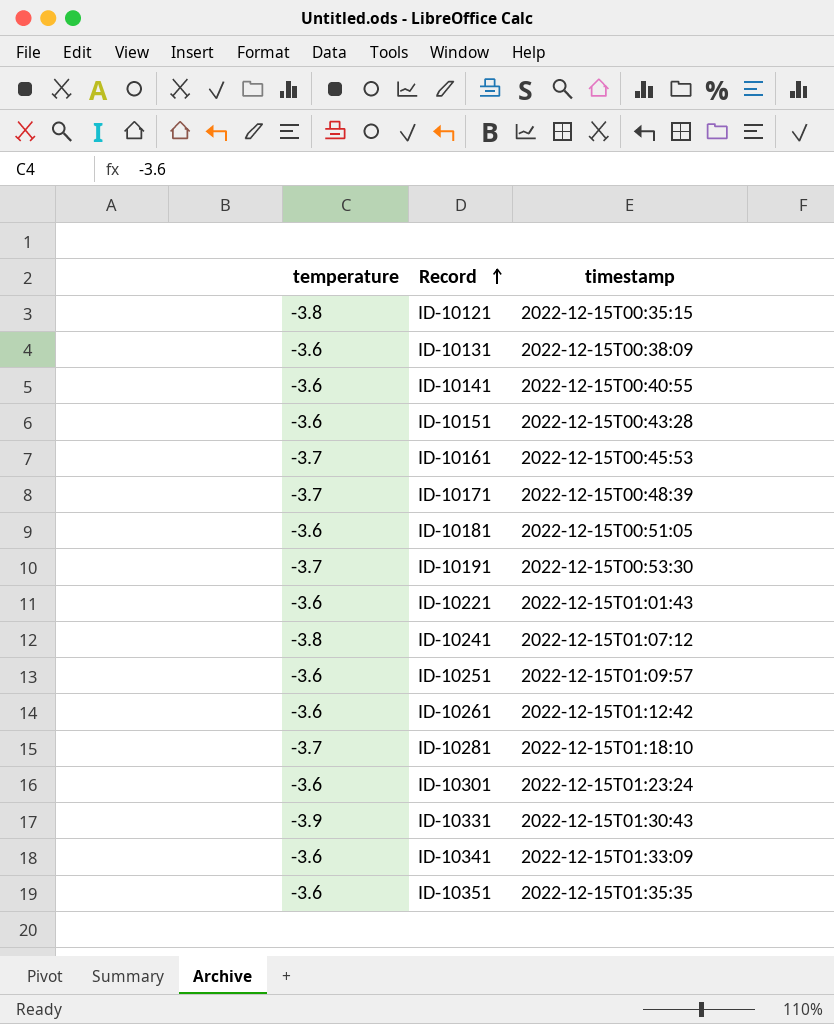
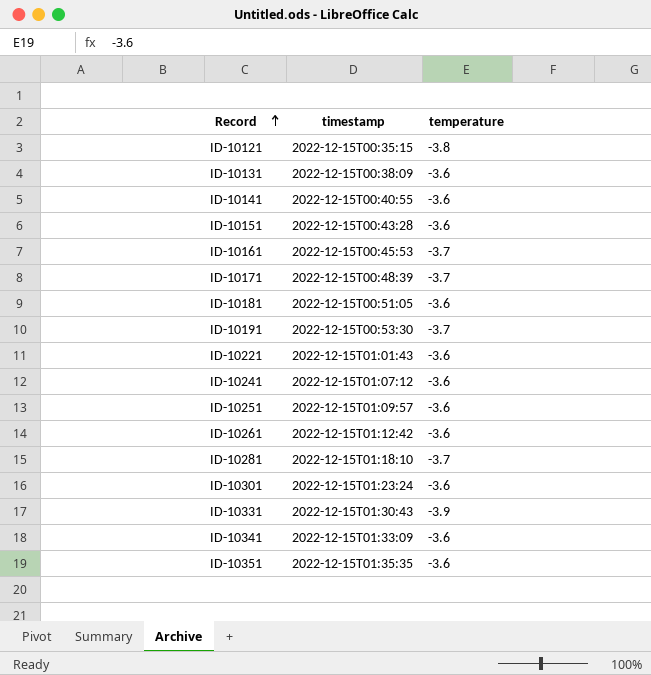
column temperature | position: 1 -> 3
ID-10241 | temperature: -3.8 -> -3.6

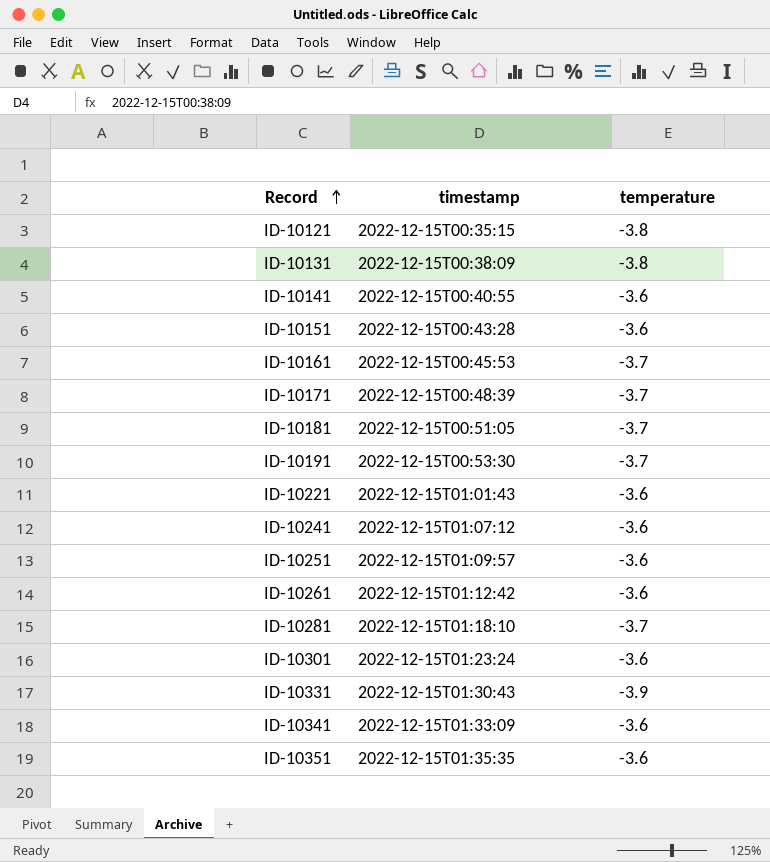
ID-10131 | temperature: -3.6 -> -3.8
ID-10181 | temperature: -3.6 -> -3.7

